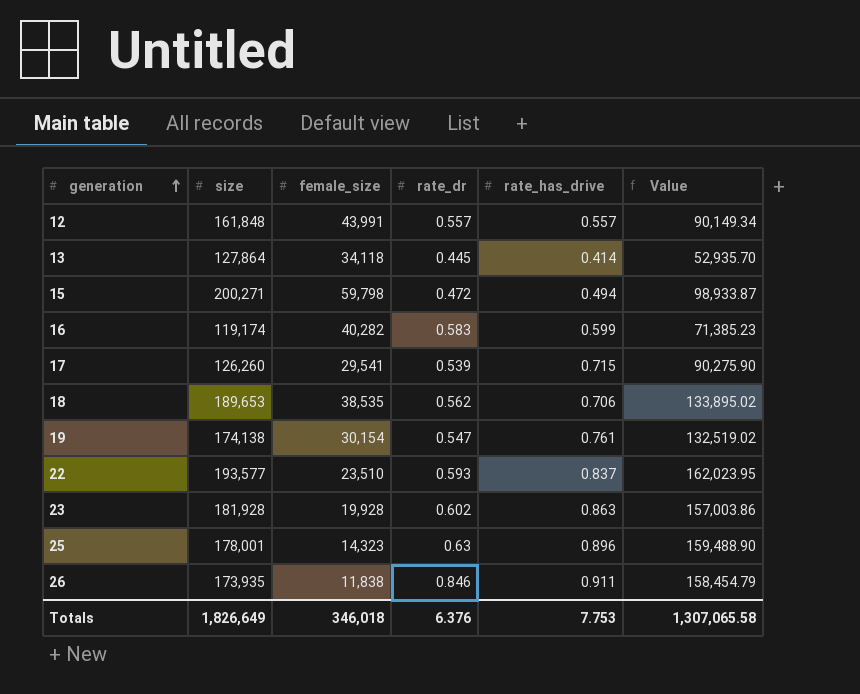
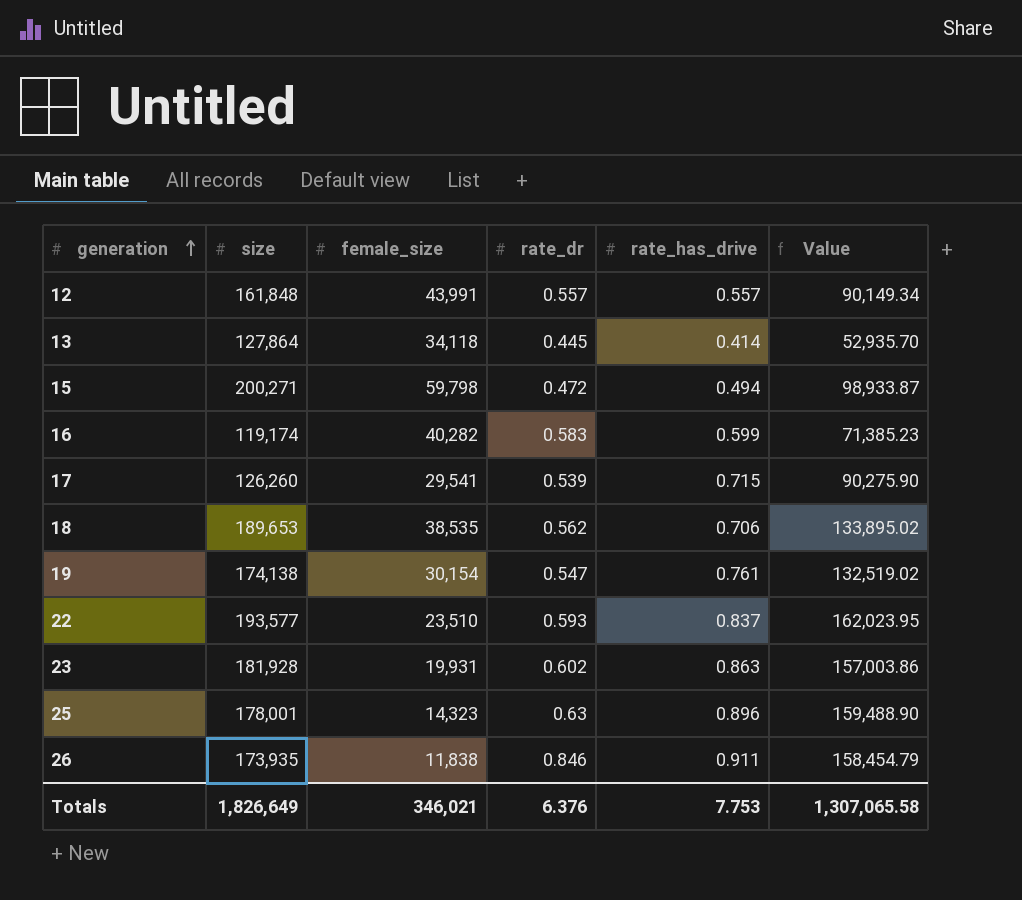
23 | female_size: 19,928 -> 19,931
Totals | female_size: 346,018 -> 346,021

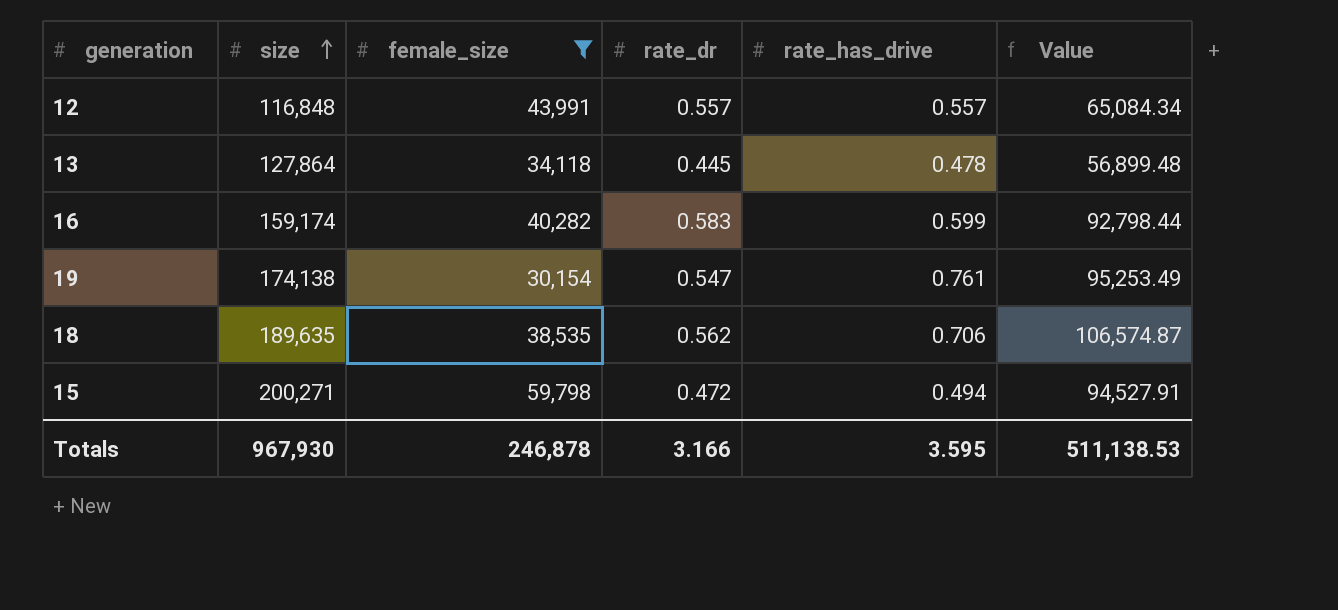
filter: none -> female_size >= 30,154
row order: generation ascending -> size ascending
column Value | formula: [size] * [rate_has_drive] -> [size] * [rate_dr]
12 | size: 161,848 -> 116,848
13 | rate_has_drive: 0.414 -> 0.478
16 | size: 119,174 -> 159,174
18 | size: 189,653 -> 189,635
Totals | size: 1,826,649 -> 967,930
Totals | female_size: 346,021 -> 246,878
Totals | rate_dr: 6.376 -> 3.166
Totals | rate_has_drive: 7.753 -> 3.595
Totals | Value: 1,307,065.58 -> 511,138.53

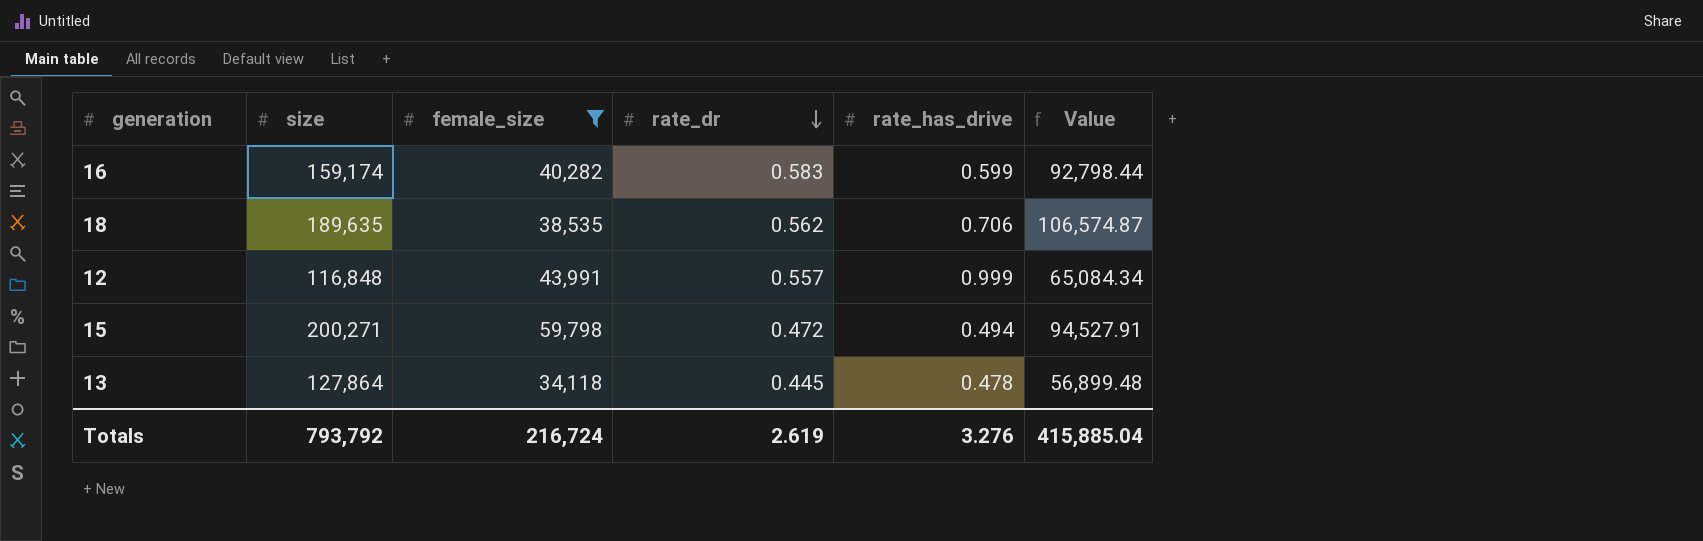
row order: size ascending -> rate_dr descending
row 19: 174,138 | 30,154 | 0.547 | 0.761 | 95,253.49 -> none
12 | rate_has_drive: 0.557 -> 0.999
Totals | size: 967,930 -> 793,792
Totals | female_size: 246,878 -> 216,724
Totals | rate_dr: 3.166 -> 2.619
Totals | rate_has_drive: 3.595 -> 3.276
Totals | Value: 511,138.53 -> 415,885.04

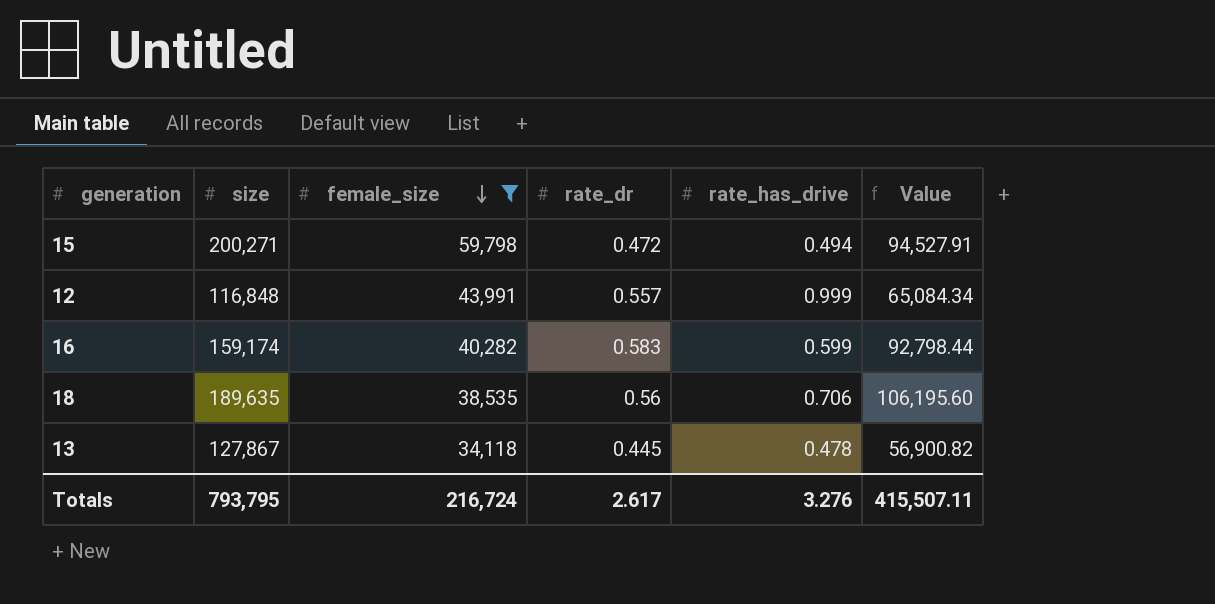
row order: rate_dr descending -> female_size descending
18 | rate_dr: 0.562 -> 0.56
18 | Value: 106,574.87 -> 106,195.60
13 | size: 127,864 -> 127,867
13 | Value: 56,899.48 -> 56,900.82
Totals | size: 793,792 -> 793,795
Totals | rate_dr: 2.619 -> 2.617
Totals | Value: 415,885.04 -> 415,507.11

